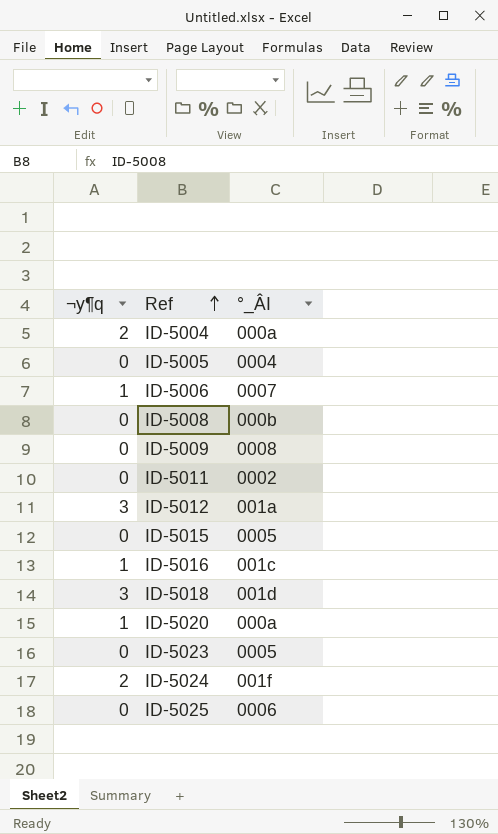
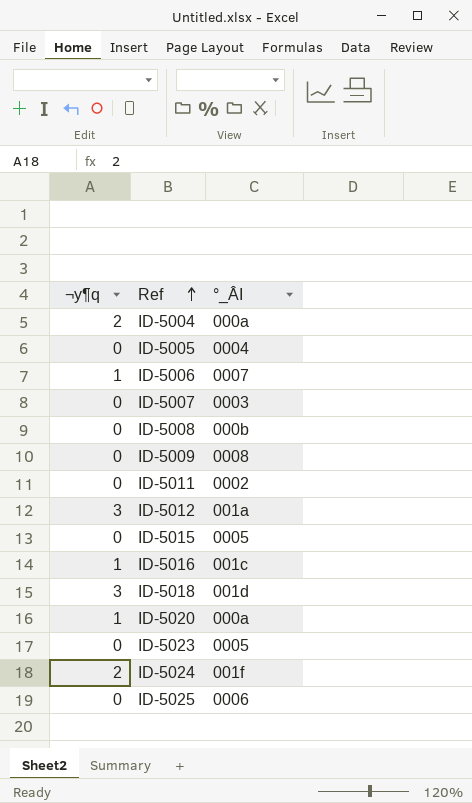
row ID-5007: none -> 0 | 0003

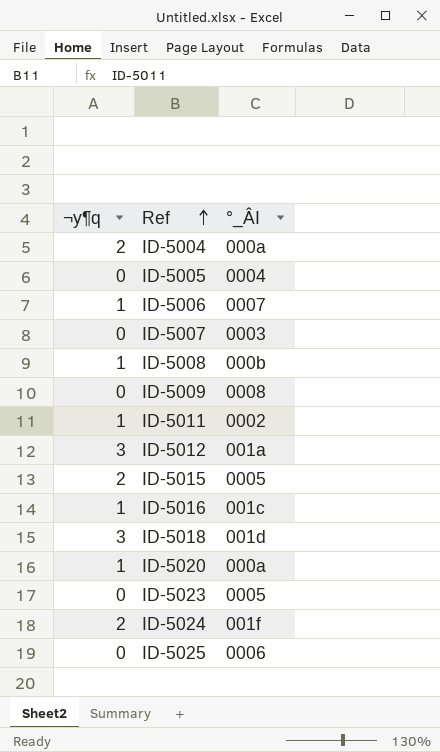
ID-5008 | ¬y¶q: 0 -> 1
ID-5011 | ¬y¶q: 0 -> 1
ID-5015 | ¬y¶q: 0 -> 2

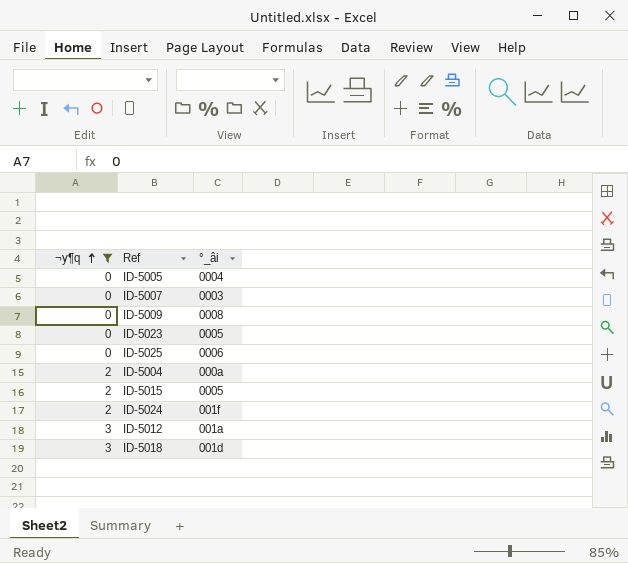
filter: none -> ¬y¶q != 1
row order: Ref ascending -> ¬y¶q ascending
column name: °_ÂI -> °_âi

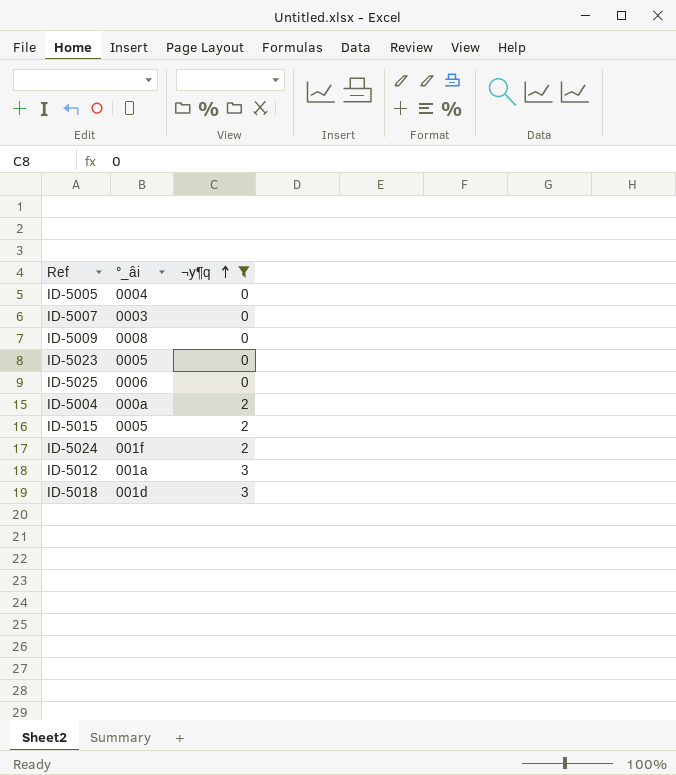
column ¬y¶q | position: 1 -> 3

